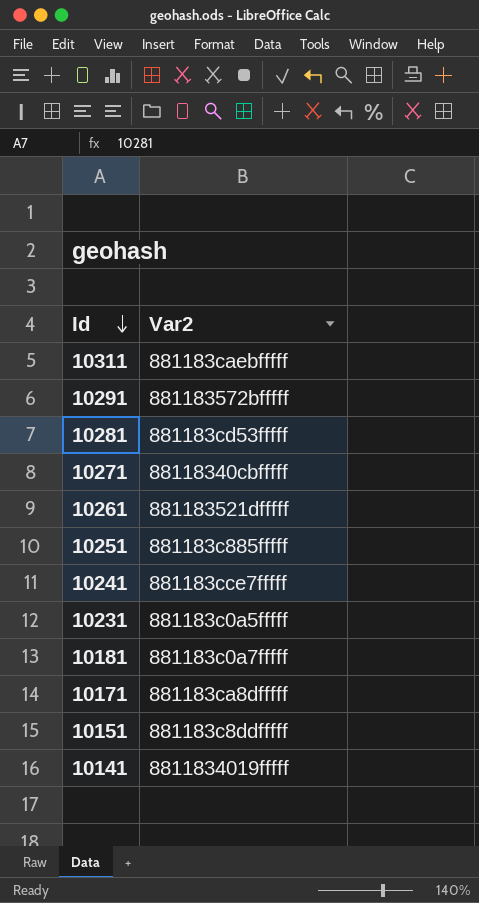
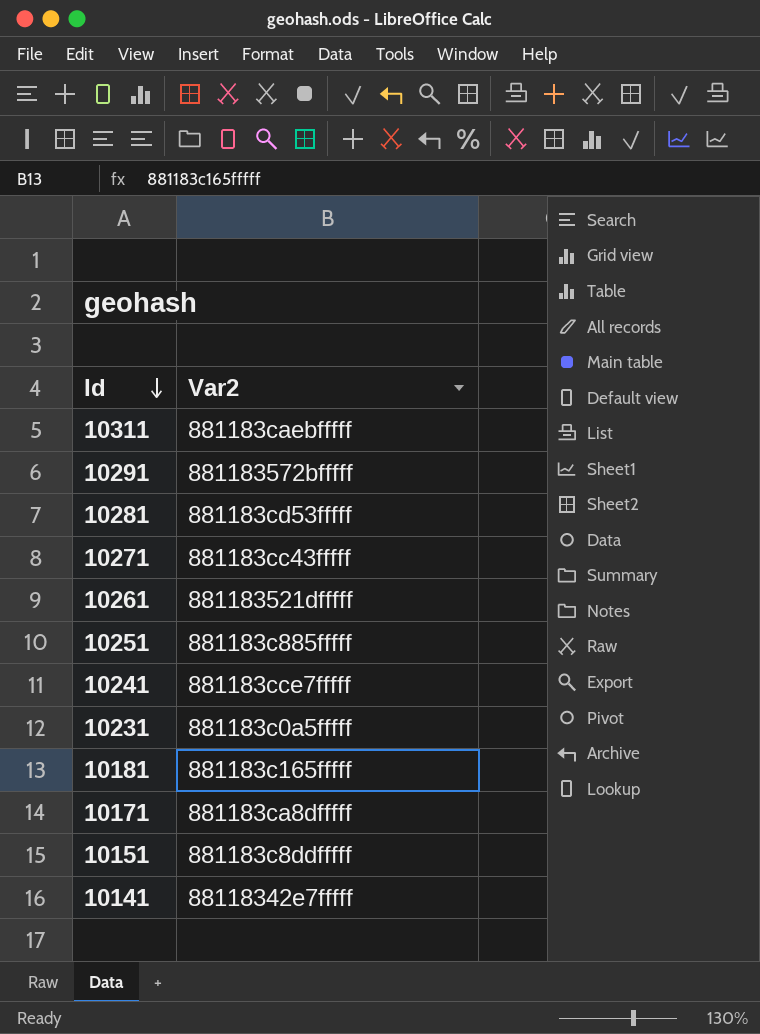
10271 | Var2: 88118340cbfffff -> 881183cc43fffff
10181 | Var2: 881183c0a7fffff -> 881183c165fffff
10141 | Var2: 8811834019fffff -> 88118342e7fffff

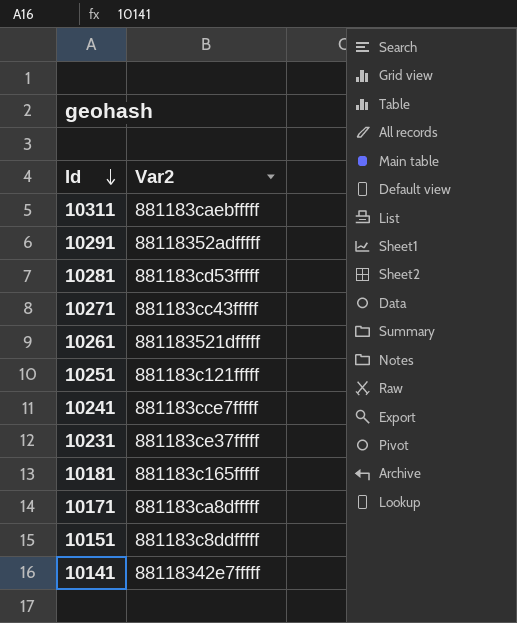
10291 | Var2: 881183572bfffff -> 88118352adfffff
10251 | Var2: 881183c885fffff -> 881183c121fffff
10231 | Var2: 881183c0a5fffff -> 881183ce37fffff

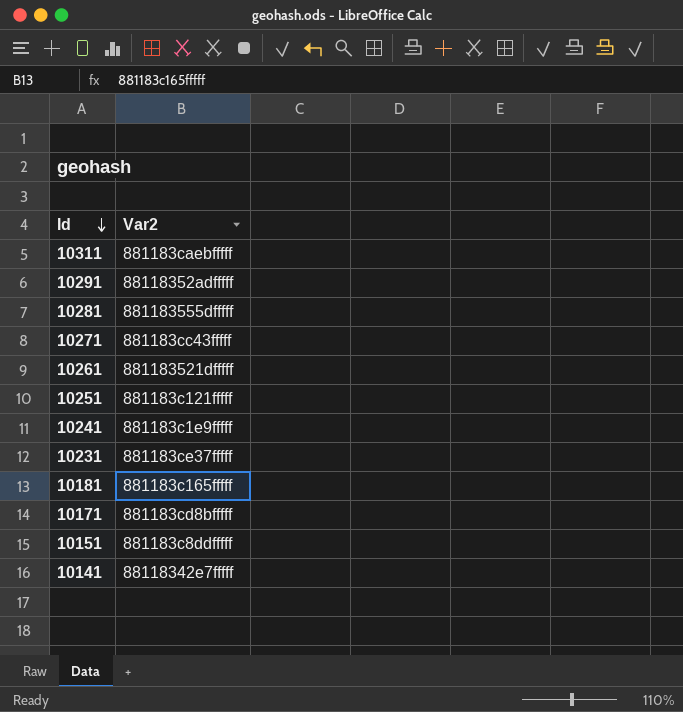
10281 | Var2: 881183cd53fffff -> 881183555dfffff
10241 | Var2: 881183cce7fffff -> 881183c1e9fffff
10171 | Var2: 881183ca8dfffff -> 881183cd8bfffff

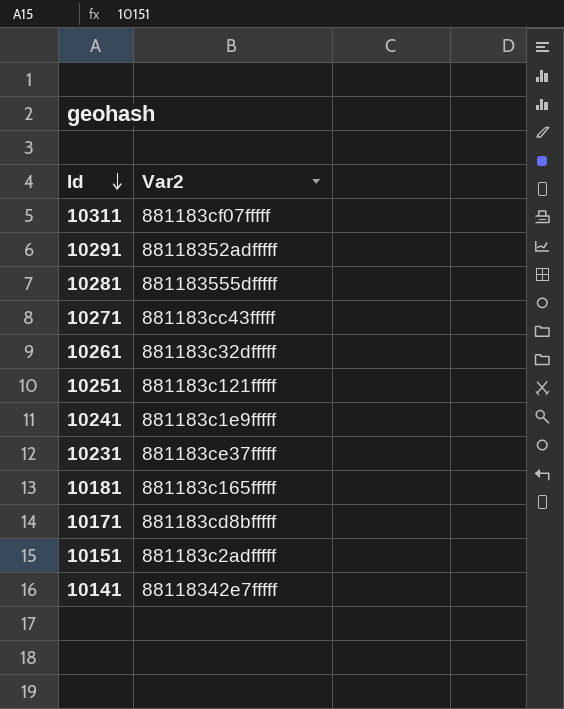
10311 | Var2: 881183caebfffff -> 881183cf07fffff
10261 | Var2: 881183521dfffff -> 881183c32dfffff
10151 | Var2: 881183c8ddfffff -> 881183c2adfffff

